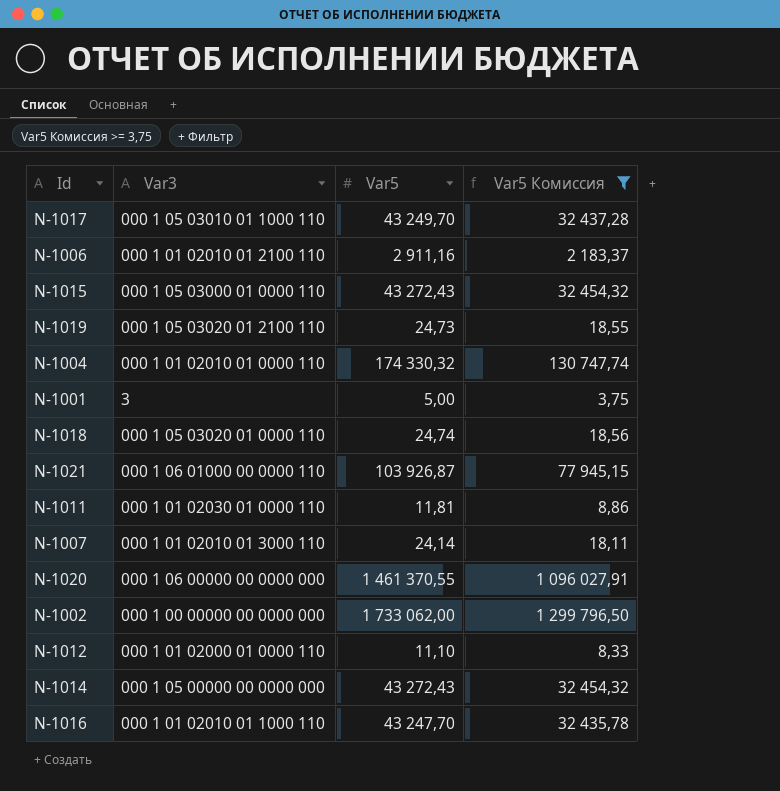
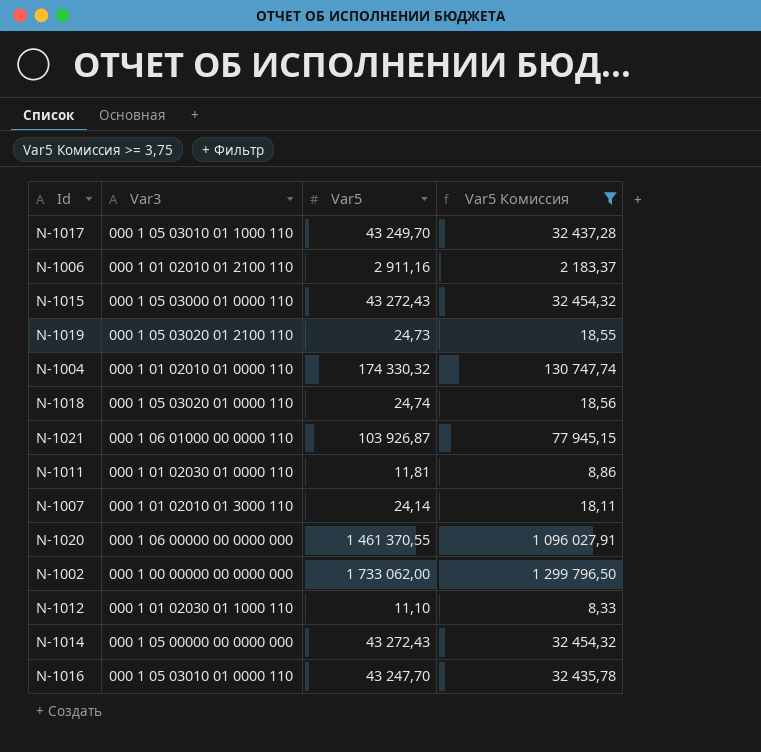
row N-1001: 3 | 5,00 | 3,75 -> none
N-1012 | Var3: 000 1 01 02000 01 0000 110 -> 000 1 01 02030 01 1000 110
N-1016 | Var3: 000 1 01 02010 01 1000 110 -> 000 1 05 03010 01 0000 110

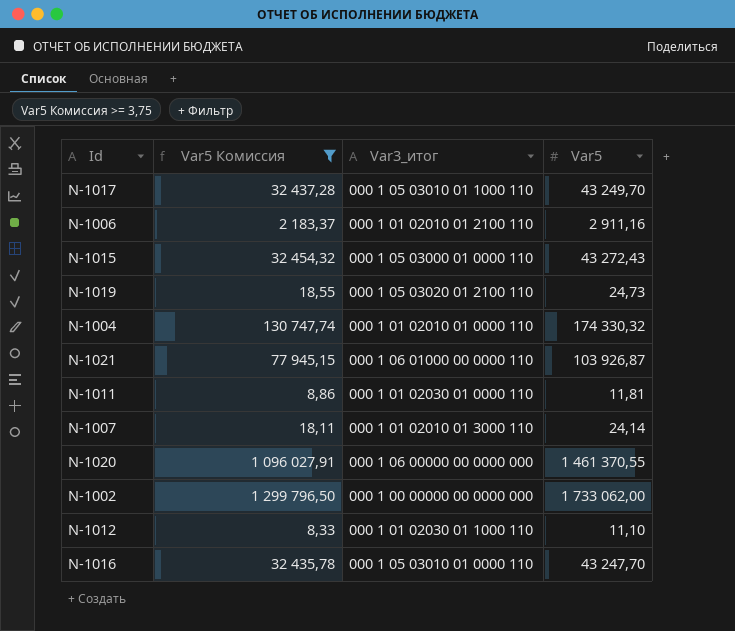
column Var5 Комиссия | position: 4 -> 2
column name: Var3 -> Var3_итог
row N-1018: 000 1 05 03020 01 0000 110 | 24,74 | 18,56 -> none
row N-1014: 000 1 05 00000 00 0000 000 | 43 272,43 | 32 454,32 -> none

